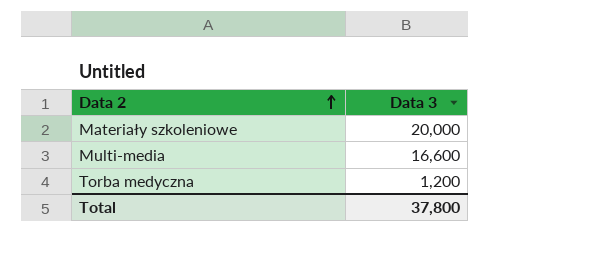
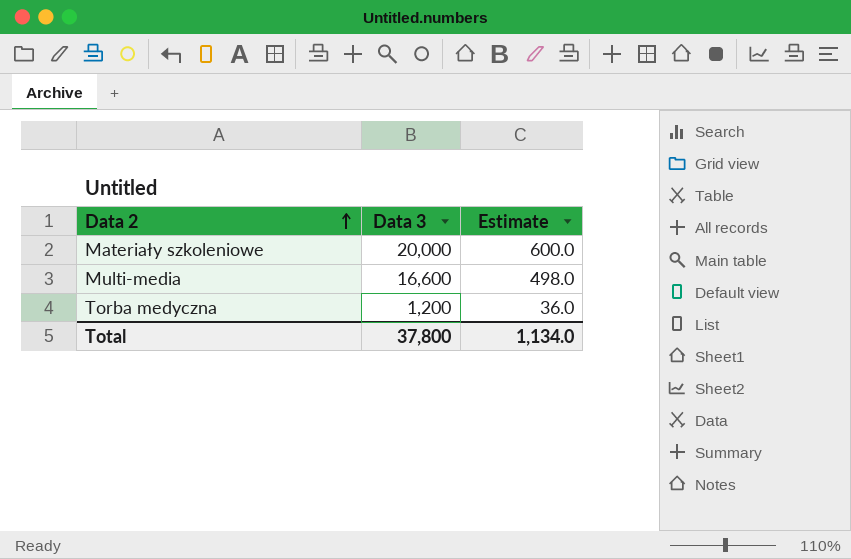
column Estimate | formula: none -> [Data 3] * 0.03

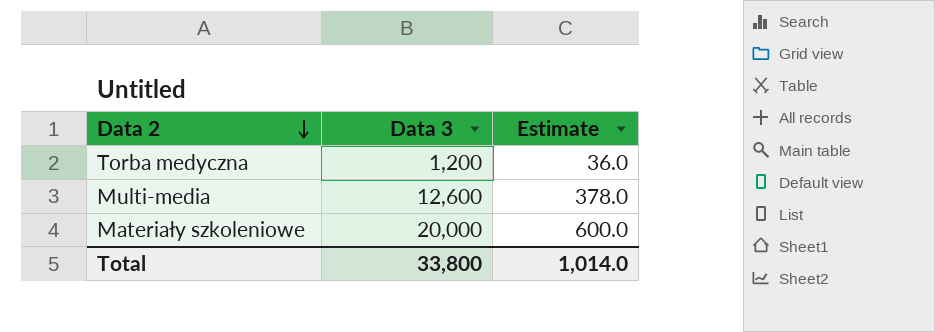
row order: Data 2 ascending -> Data 2 descending
Multi-media | Data 3: 16,600 -> 12,600
Multi-media | Estimate: 498.0 -> 378.0
Total | Data 3: 37,800 -> 33,800
Total | Estimate: 1,134.0 -> 1,014.0

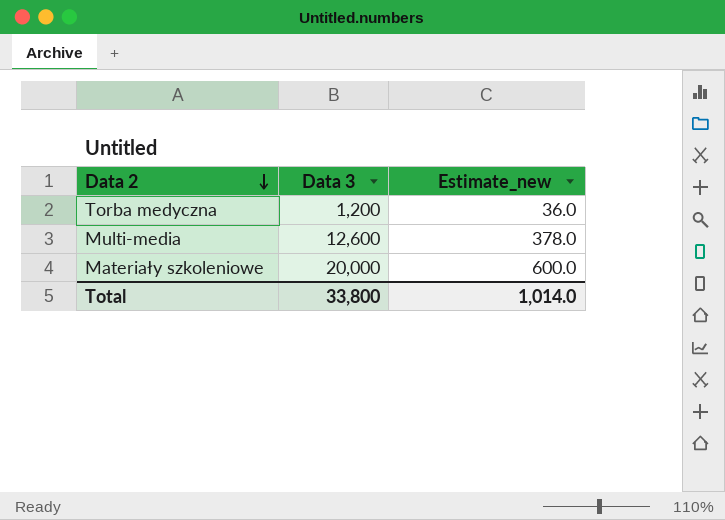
column name: Estimate -> Estimate_new

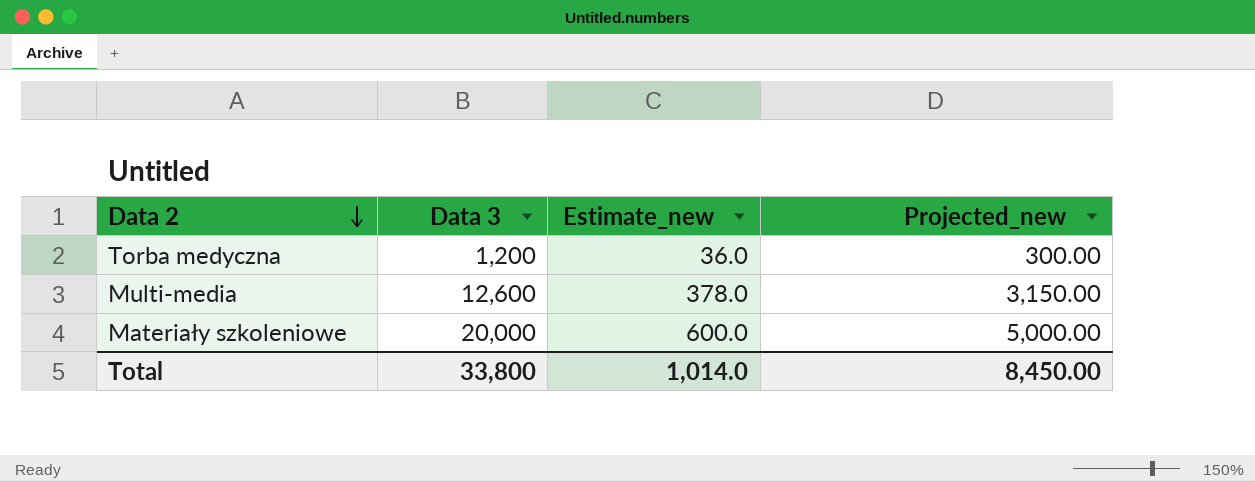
column Projected_new | formula: none -> [Data 3] * 0.25

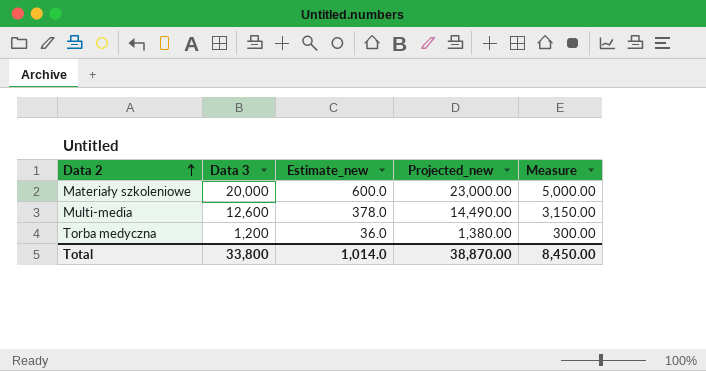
row order: Data 2 descending -> Data 2 ascending
column Projected_new | formula: [Data 3] * 0.25 -> [Data 3] * 1.15
column Measure | formula: none -> [Data 3] * 0.25
Total | Projected_new: 8,450.00 -> 38,870.00

